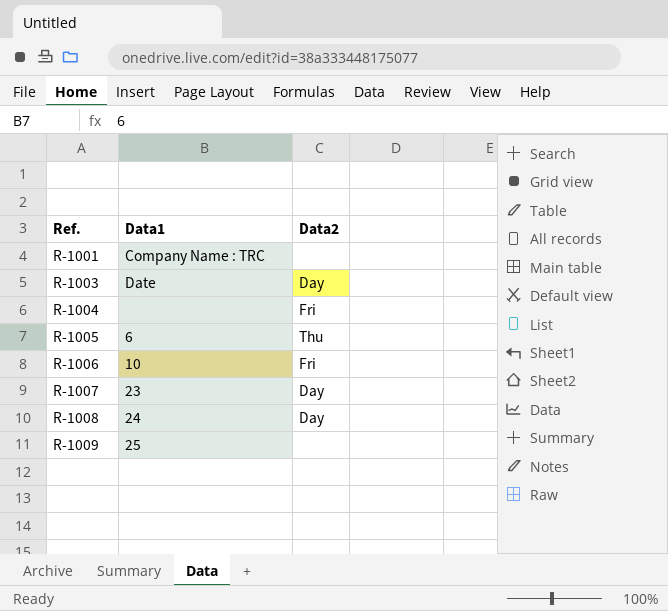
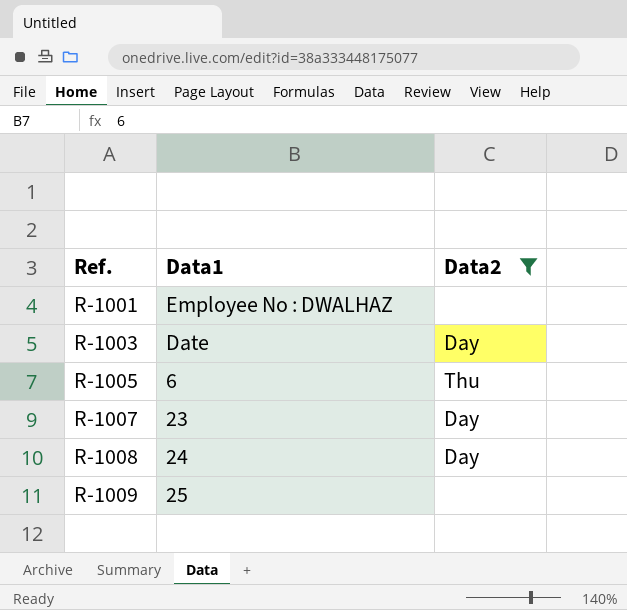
filter: none -> Data2 != Fri
R-1001 | Data1: Company Name : TRC -> Employee No : DWALHAZ

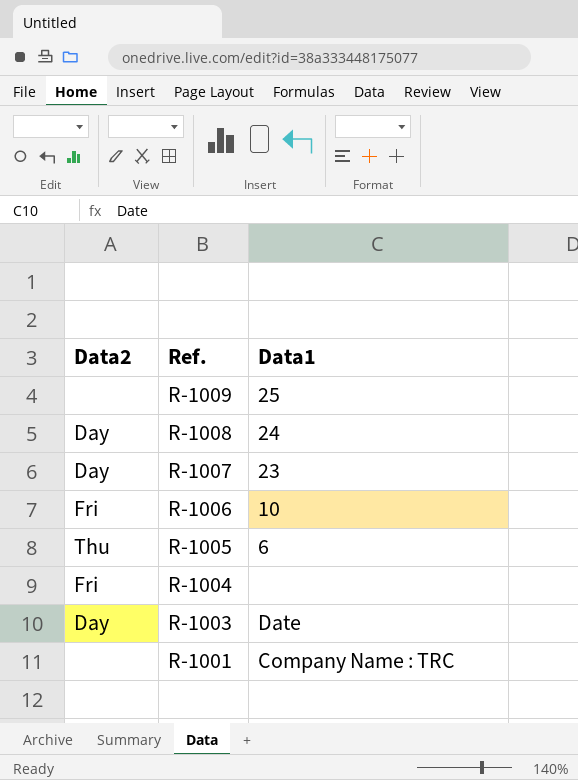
filter: Data2 != Fri -> none
row order: Ref. ascending -> Ref. descending
column Data2 | position: 3 -> 1
R-1001 | Data1: Employee No : DWALHAZ -> Company Name : TRC

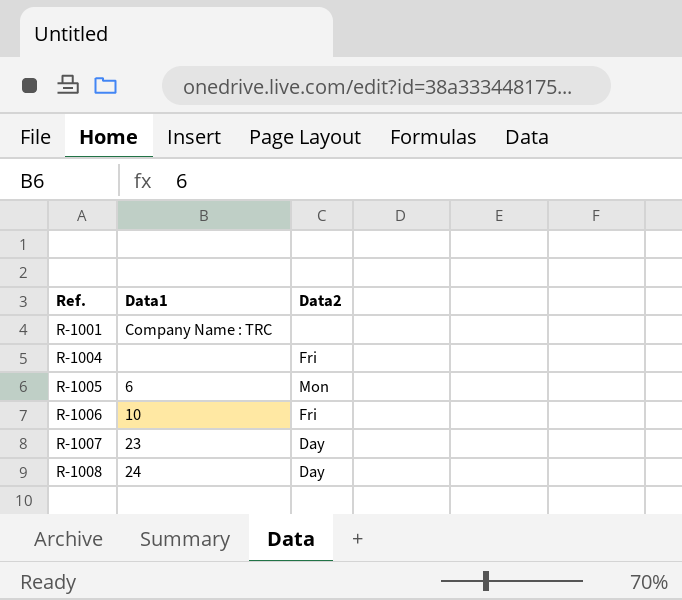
row order: Ref. descending -> Ref. ascending
column Data2 | position: 1 -> 3
row R-1009: none | 25 -> none
row R-1003: Day | Date -> none
R-1005 | Data2: Thu -> Mon

